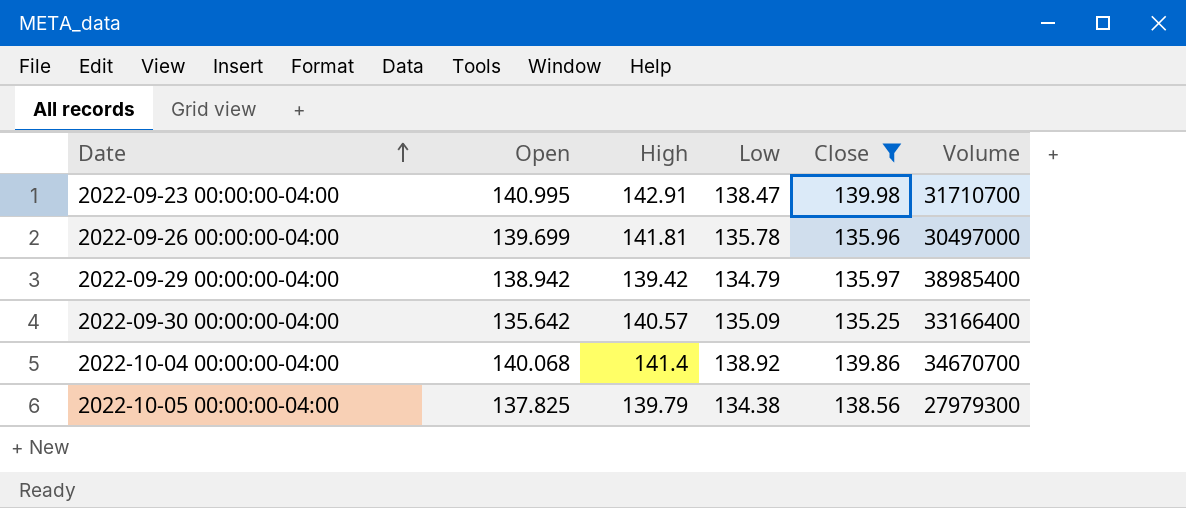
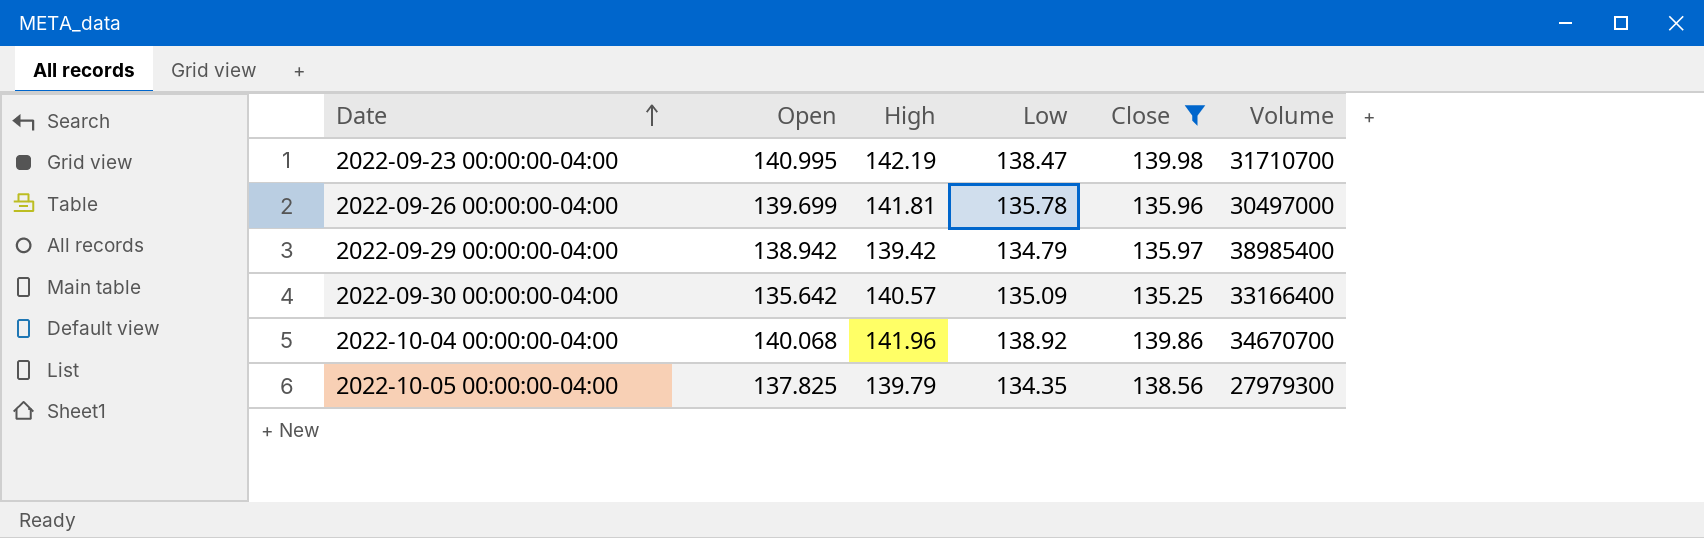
2022-09-23 00:00:00-04:00 | High: 142.91 -> 142.19
2022-10-04 00:00:00-04:00 | High: 141.4 -> 141.96
2022-10-05 00:00:00-04:00 | Low: 134.38 -> 134.35

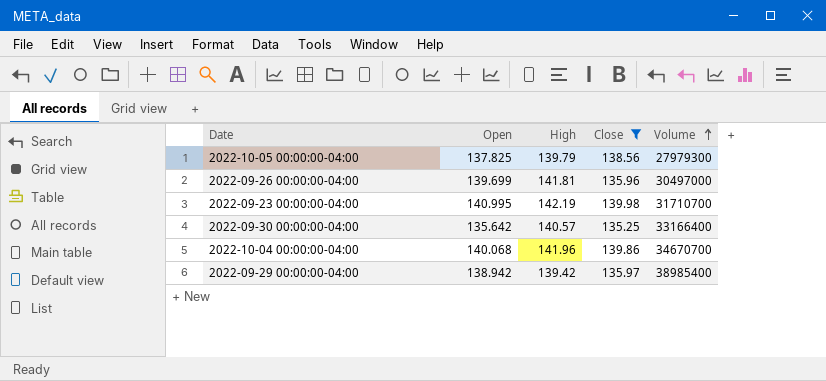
row order: Date ascending -> Volume ascending
column Low | position: 4 -> none

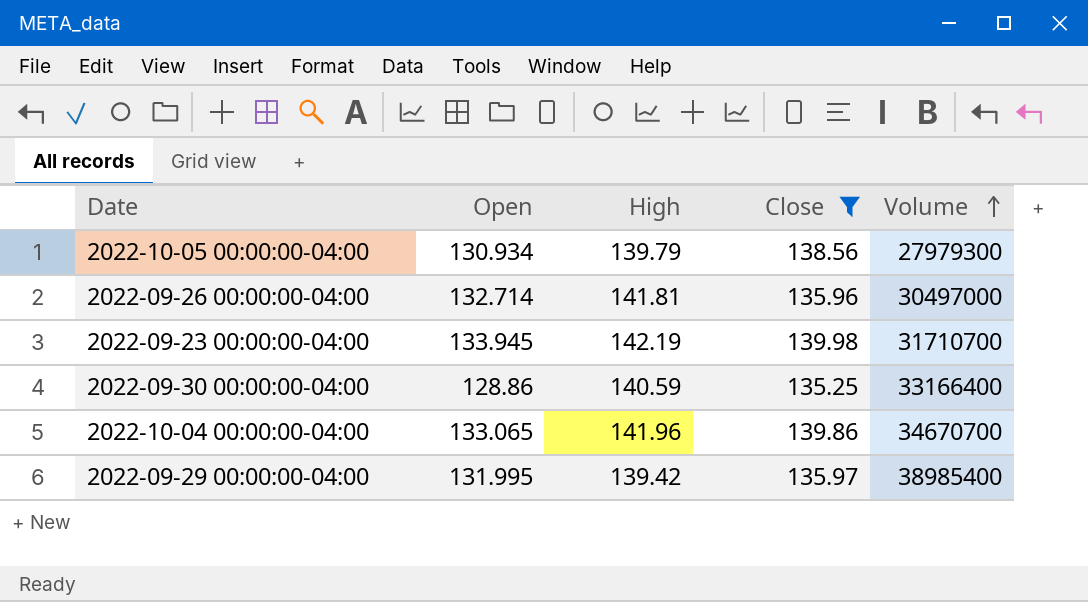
2022-10-05 00:00:00-04:00 | Open: 137.825 -> 130.934
2022-09-26 00:00:00-04:00 | Open: 139.699 -> 132.714
2022-09-23 00:00:00-04:00 | Open: 140.995 -> 133.945
2022-09-30 00:00:00-04:00 | Open: 135.642 -> 128.86
2022-09-30 00:00:00-04:00 | High: 140.57 -> 140.59
2022-10-04 00:00:00-04:00 | Open: 140.068 -> 133.065
2022-09-29 00:00:00-04:00 | Open: 138.942 -> 131.995

